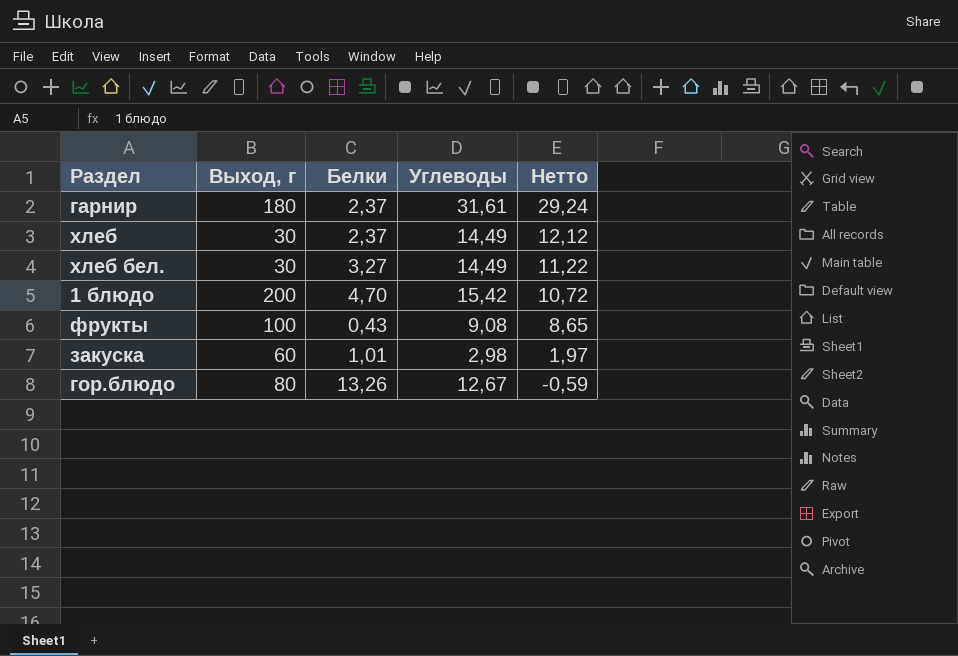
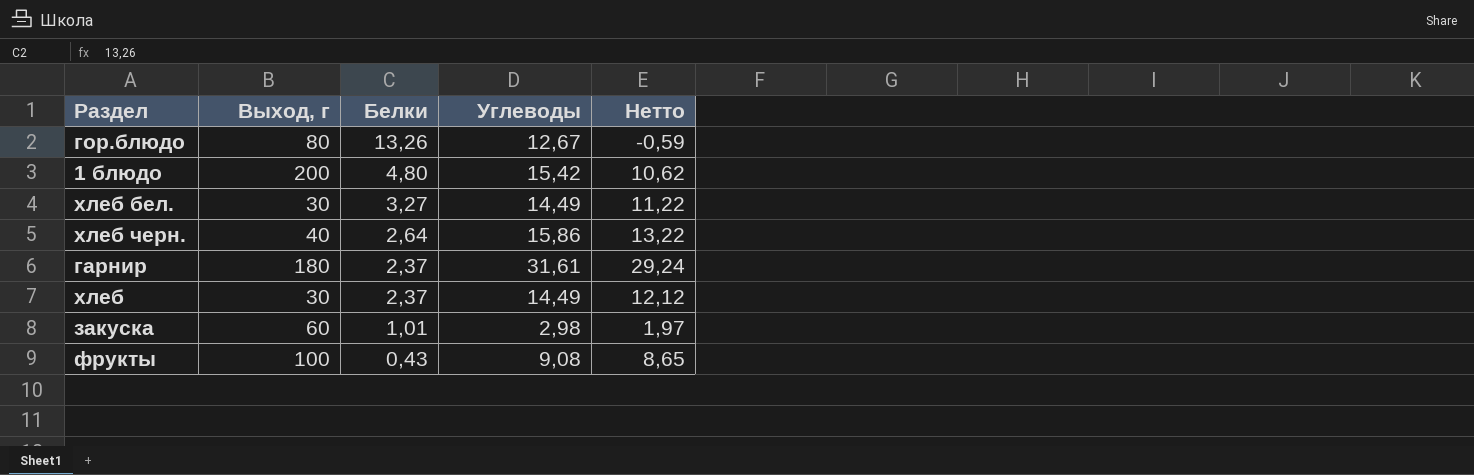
row order: Нетто descending -> Белки descending
1 блюдо | Белки: 4,70 -> 4,80
1 блюдо | Нетто: 10,72 -> 10,62
row хлеб черн.: none -> 40 | 2,64 | 15,86 | 13,22

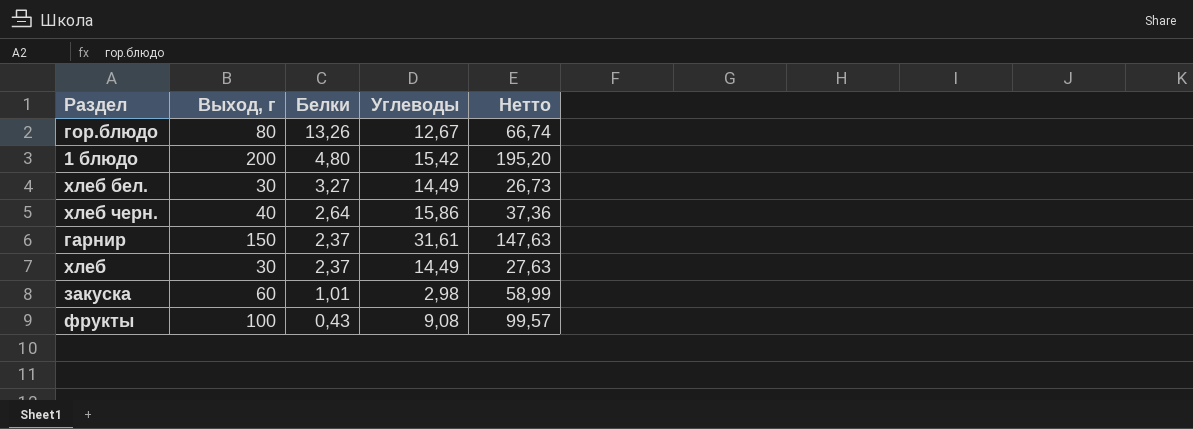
column Нетто | formula: [Углеводы] - [Белки] -> [Выход, г] - [Белки]
гарнир | Выход, г: 180 -> 150

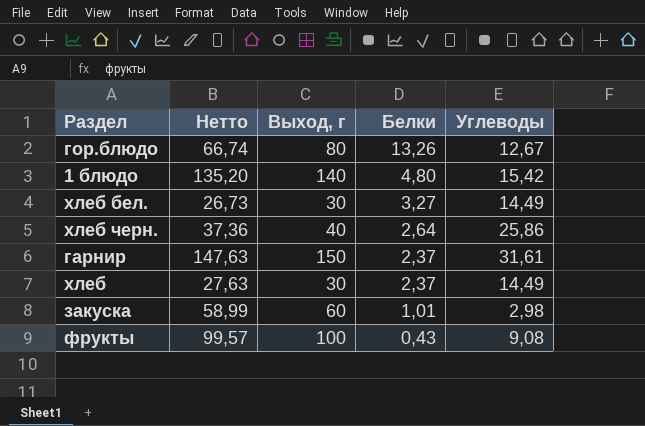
column Нетто | position: 5 -> 2
1 блюдо | Нетто: 195,20 -> 135,20
1 блюдо | Выход, г: 200 -> 140
хлеб черн. | Углеводы: 15,86 -> 25,86

